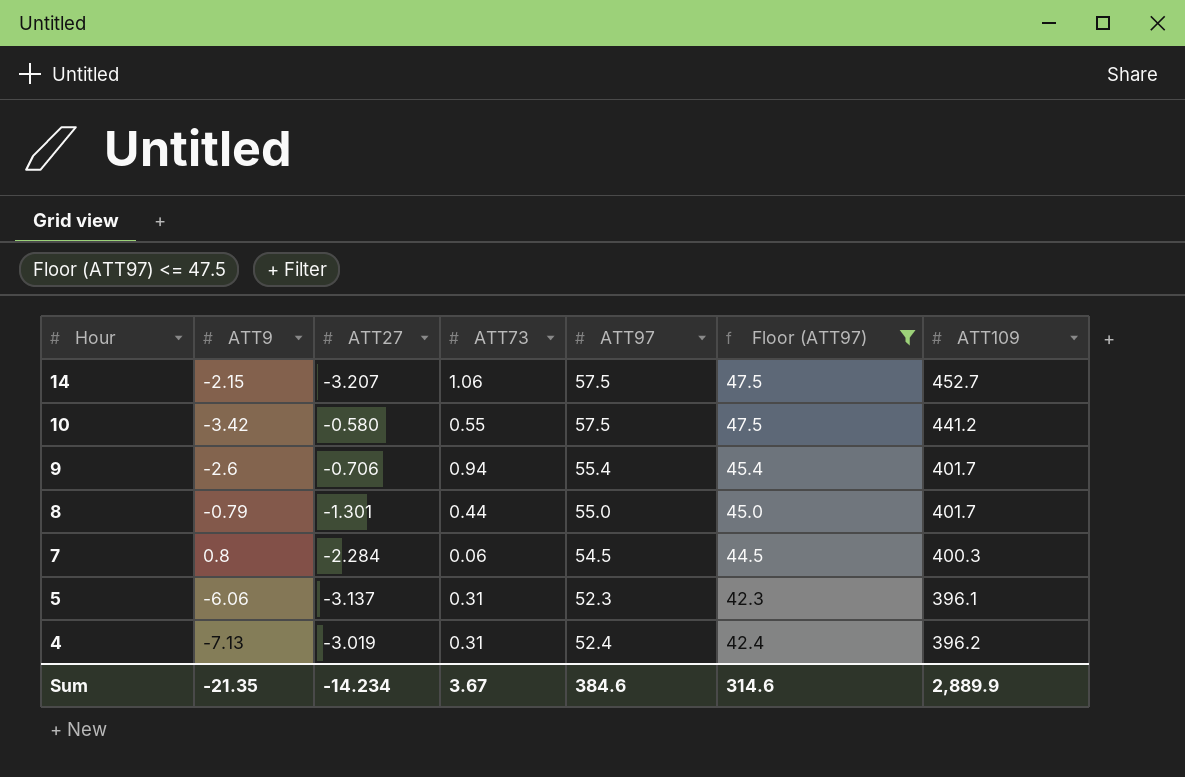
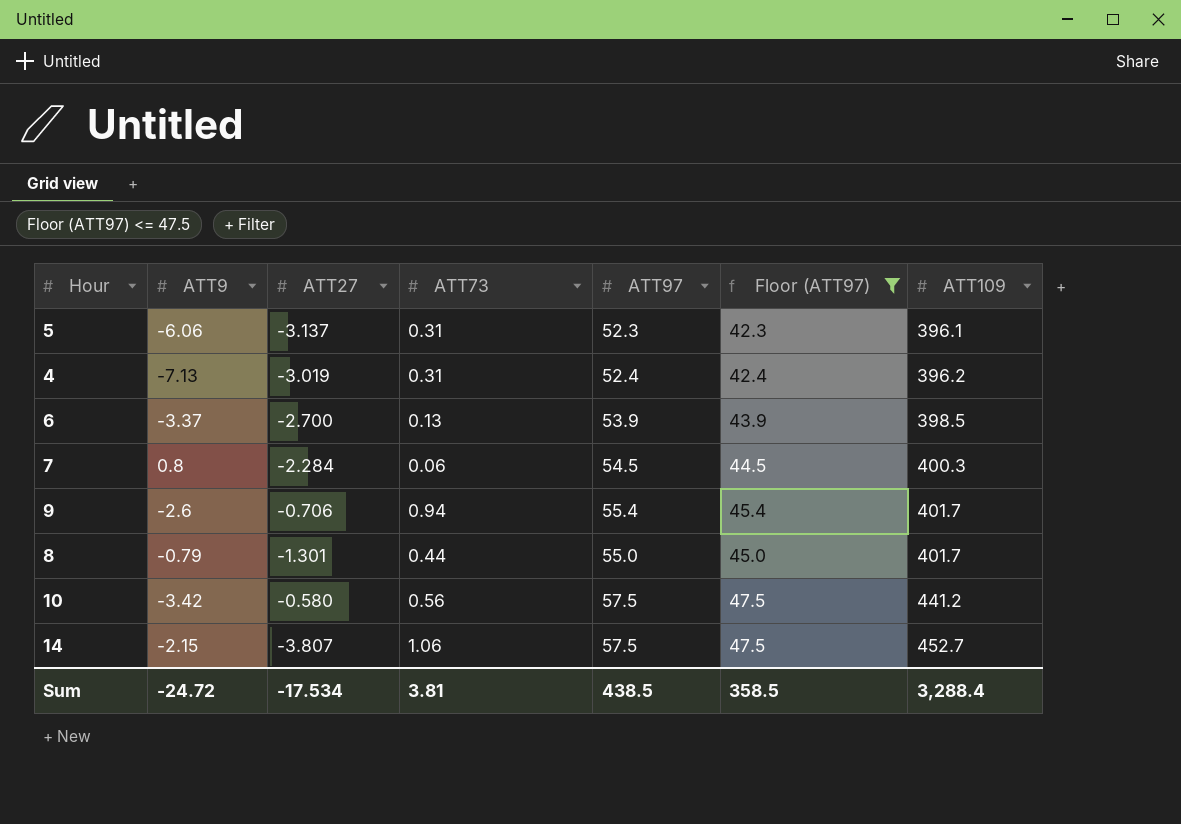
row order: Hour descending -> ATT109 ascending
row 6: none -> -3.37 | -2.700 | 0.13 | 53.9 | 43.9 | 398.5
10 | ATT73: 0.55 -> 0.56
14 | ATT27: -3.207 -> -3.807
Sum | ATT9: -21.35 -> -24.72
Sum | ATT27: -14.234 -> -17.534
Sum | ATT73: 3.67 -> 3.81
Sum | ATT97: 384.6 -> 438.5
Sum | Floor (ATT97): 314.6 -> 358.5
Sum | ATT109: 2,889.9 -> 3,288.4

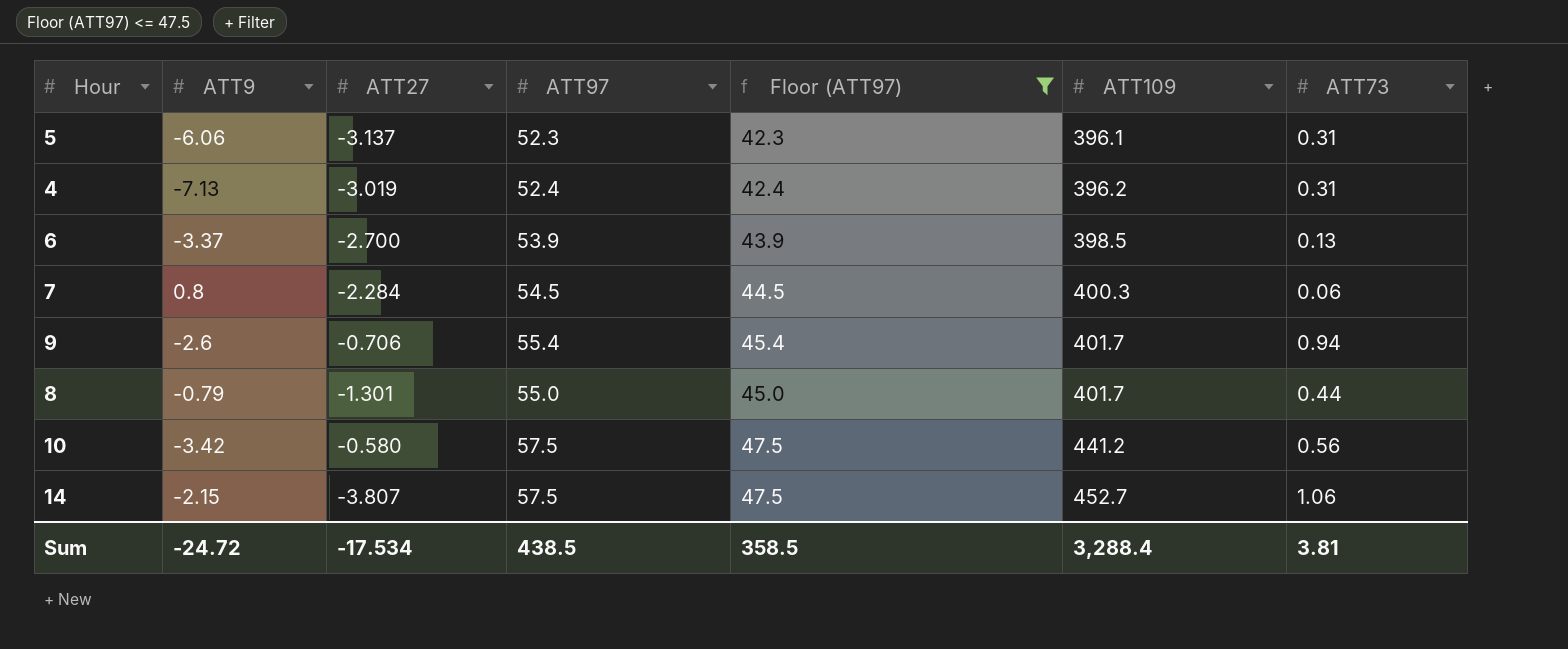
column ATT73 | position: 4 -> 7

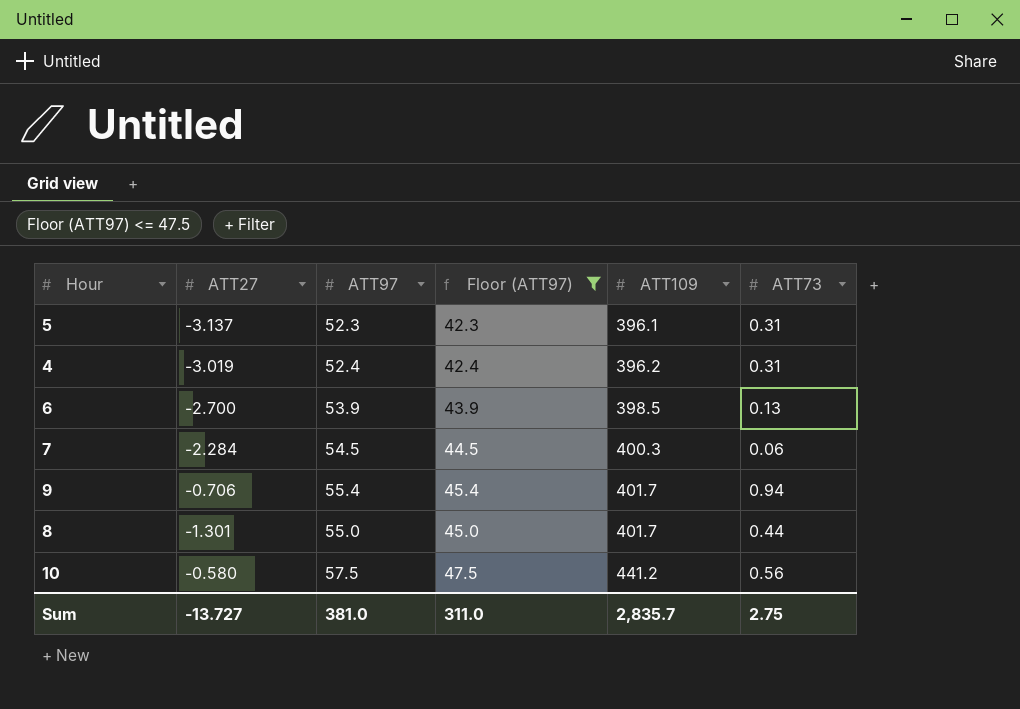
column ATT9 | position: 2 -> none
row 14: -2.15 | -3.807 | 57.5 | 47.5 | 452.7 | 1.06 -> none
Sum | ATT27: -17.534 -> -13.727
Sum | ATT97: 438.5 -> 381.0
Sum | Floor (ATT97): 358.5 -> 311.0
Sum | ATT109: 3,288.4 -> 2,835.7
Sum | ATT73: 3.81 -> 2.75

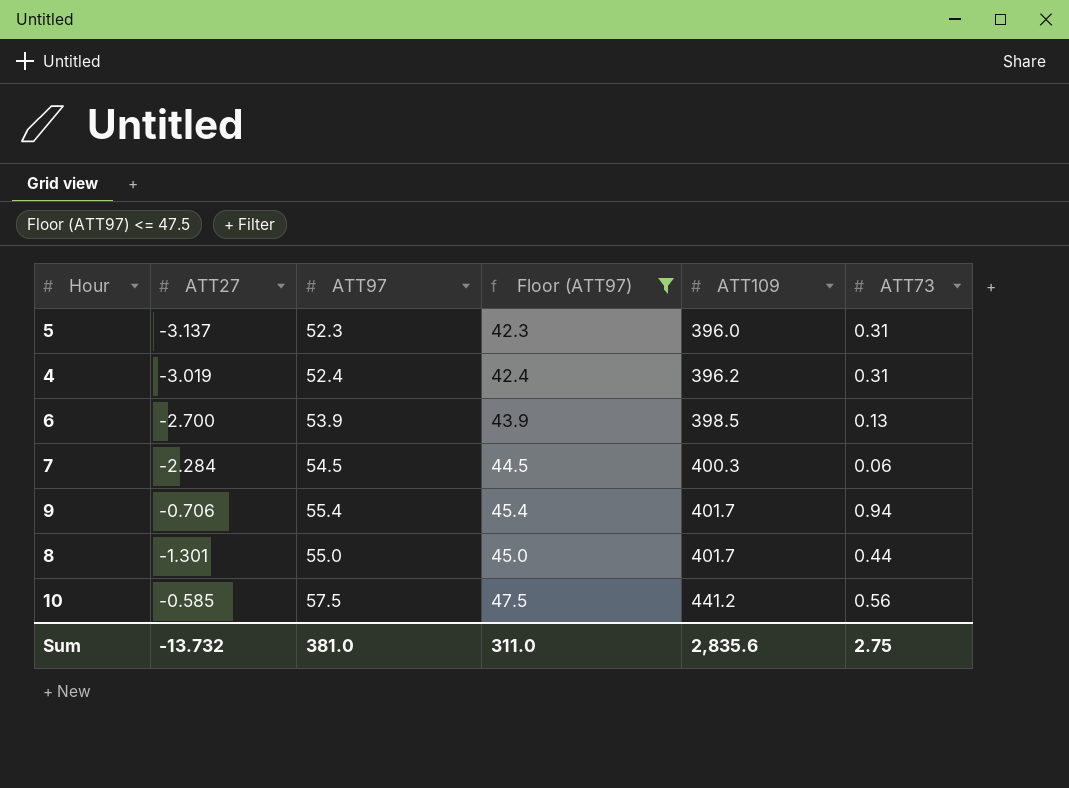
5 | ATT109: 396.1 -> 396.0
10 | ATT27: -0.580 -> -0.585
Sum | ATT27: -13.727 -> -13.732
Sum | ATT109: 2,835.7 -> 2,835.6

